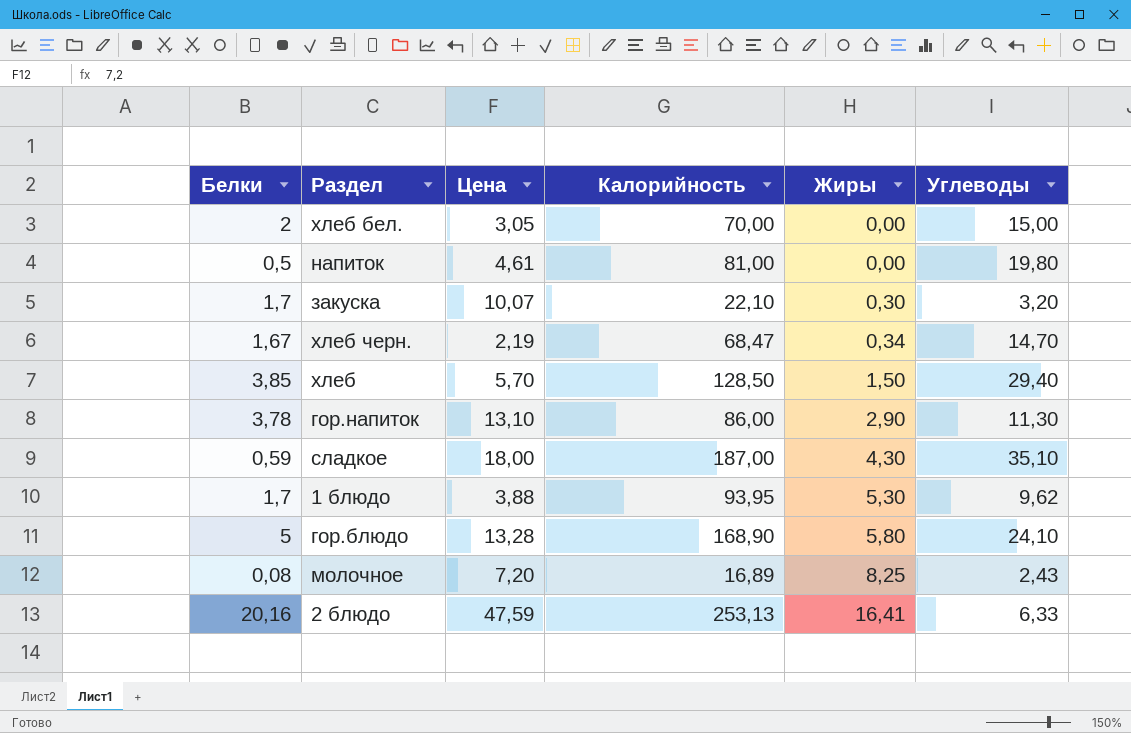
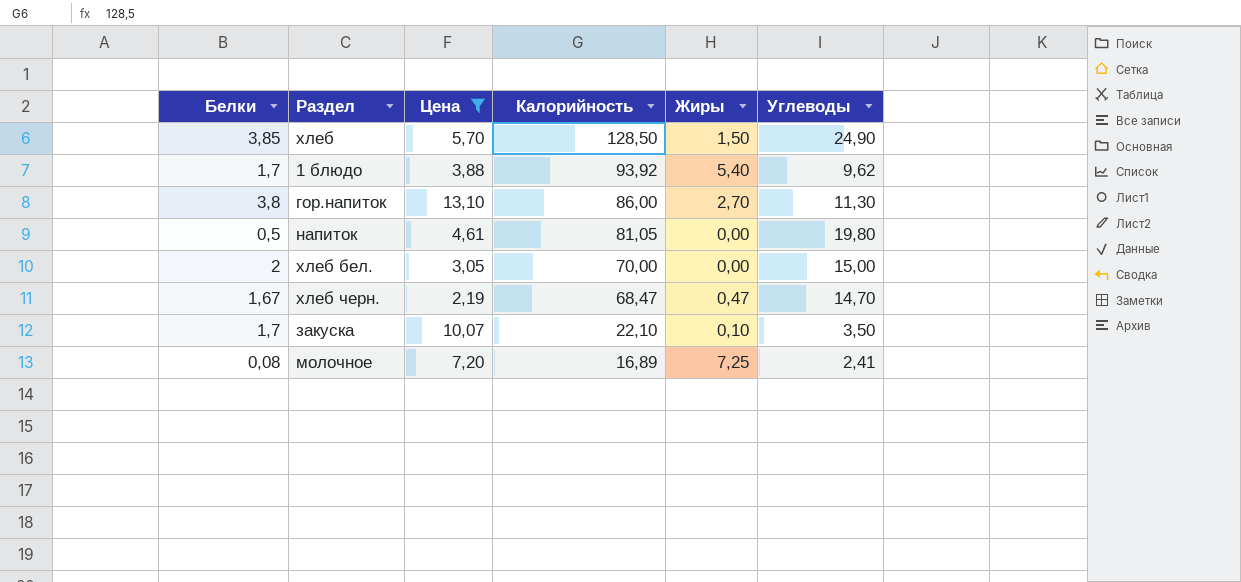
filter: none -> Цена <= 13,10
row order: Жиры ascending -> Калорийность descending
хлеб | Углеводы: 29,40 -> 24,90
1 блюдо | Калорийность: 93,95 -> 93,92
1 блюдо | Жиры: 5,30 -> 5,40
гор.напиток | Белки: 3,78 -> 3,8
гор.напиток | Жиры: 2,90 -> 2,70
напиток | Калорийность: 81,00 -> 81,05
хлеб черн. | Жиры: 0,34 -> 0,47
закуска | Жиры: 0,30 -> 0,10
закуска | Углеводы: 3,20 -> 3,50
молочное | Жиры: 8,25 -> 7,25
молочное | Углеводы: 2,43 -> 2,41

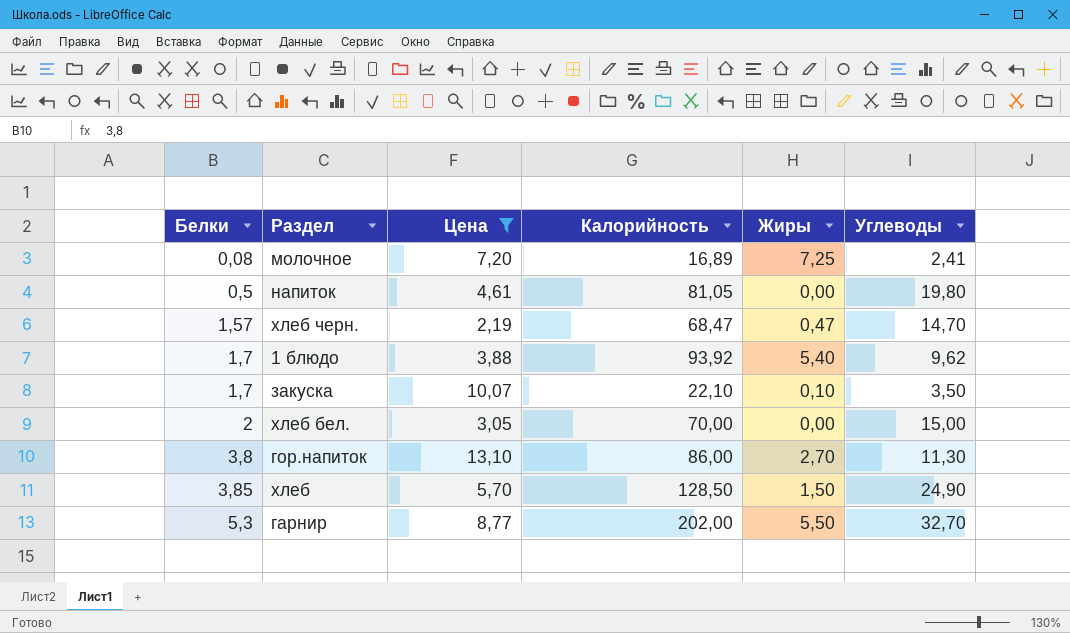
row order: Калорийность descending -> Белки ascending
хлеб черн. | Белки: 1,67 -> 1,57
row гарнир: none -> 5,3 | 8,77 | 202,00 | 5,50 | 32,70

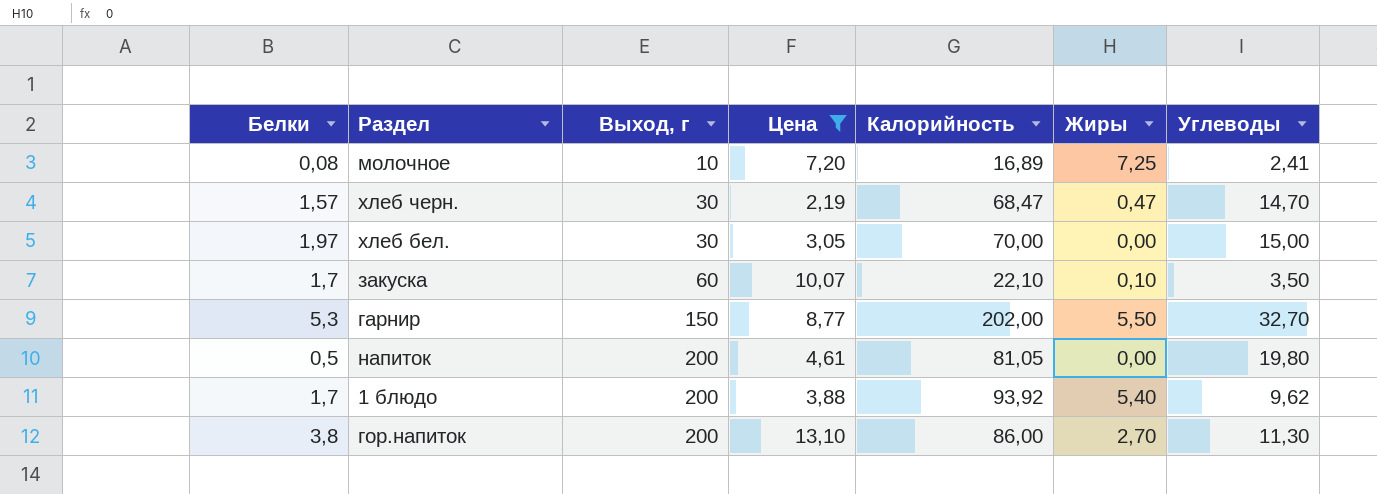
row order: Белки ascending -> Выход, г ascending
column Выход, г | position: none -> 3
row хлеб: 3,85 | 5,70 | 128,50 | 1,50 | 24,90 -> none
хлеб бел. | Белки: 2 -> 1,97

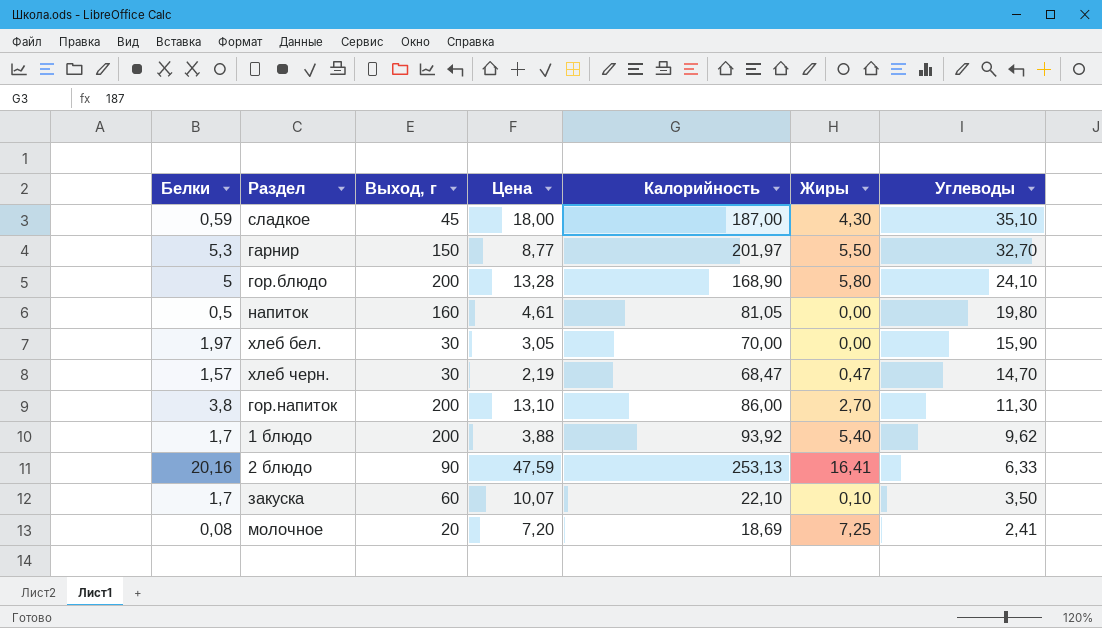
filter: Цена <= 13,10 -> none
row order: Выход, г ascending -> Углеводы descending
гарнир | Калорийность: 202,00 -> 201,97
напиток | Выход, г: 200 -> 160
хлеб бел. | Углеводы: 15,00 -> 15,90
молочное | Выход, г: 10 -> 20
молочное | Калорийность: 16,89 -> 18,69

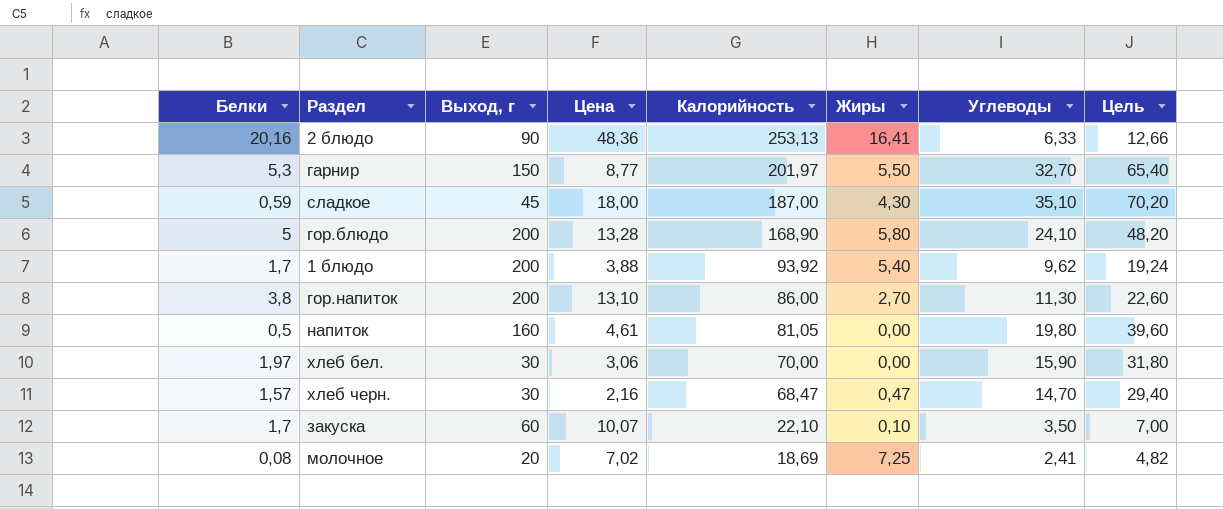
row order: Углеводы descending -> Калорийность descending
column Цель | formula: none -> [Углеводы] * 2
2 блюдо | Цена: 47,59 -> 48,36
хлеб бел. | Цена: 3,05 -> 3,06
хлеб черн. | Цена: 2,19 -> 2,16
молочное | Цена: 7,20 -> 7,02

